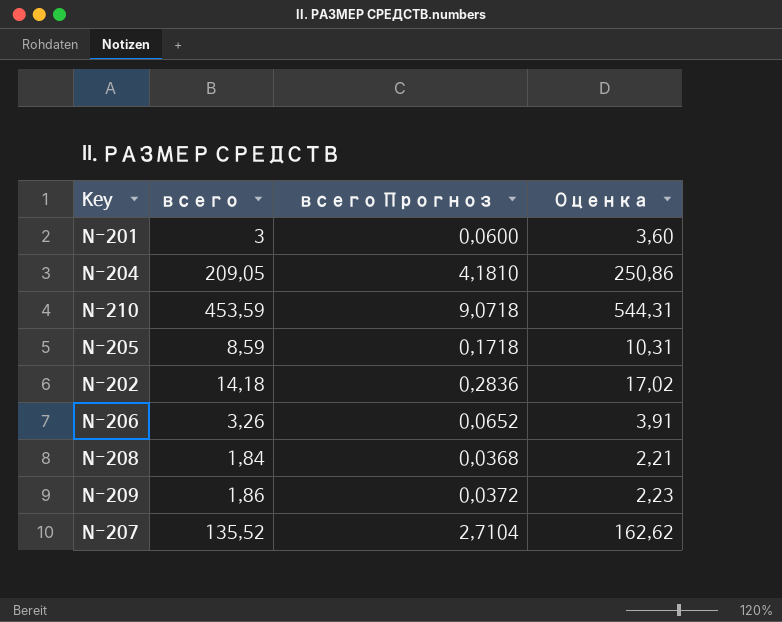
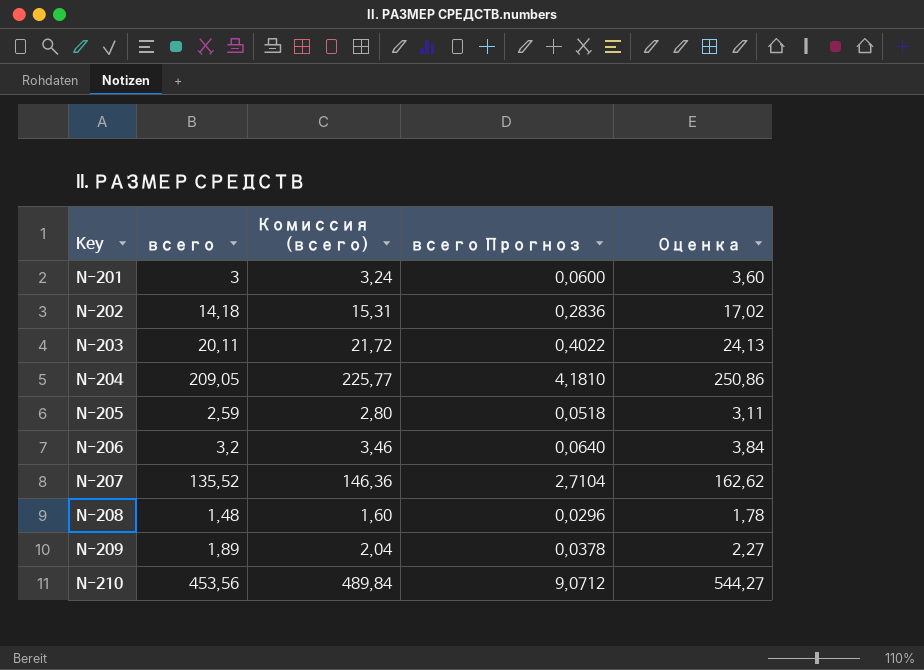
row order: none -> Key ascending
column Комиссия (всего) | formula: none -> [всего] * 1,08
row N-203: none -> 20,11 | 21,72 | 0,4022 | 24,13
N-205 | всего: 8,59 -> 2,59
N-205 | всего Прогноз: 0,1718 -> 0,0518
N-205 | Оценка: 10,31 -> 3,11
N-206 | всего: 3,26 -> 3,2
N-206 | всего Прогноз: 0,0652 -> 0,0640
N-206 | Оценка: 3,91 -> 3,84
N-208 | всего: 1,84 -> 1,48
N-208 | всего Прогноз: 0,0368 -> 0,0296
N-208 | Оценка: 2,21 -> 1,78
N-209 | всего: 1,86 -> 1,89
N-209 | всего Прогноз: 0,0372 -> 0,0378
N-209 | Оценка: 2,23 -> 2,27
N-210 | всего: 453,59 -> 453,56
N-210 | всего Прогноз: 9,0718 -> 9,0712
N-210 | Оценка: 544,31 -> 544,27

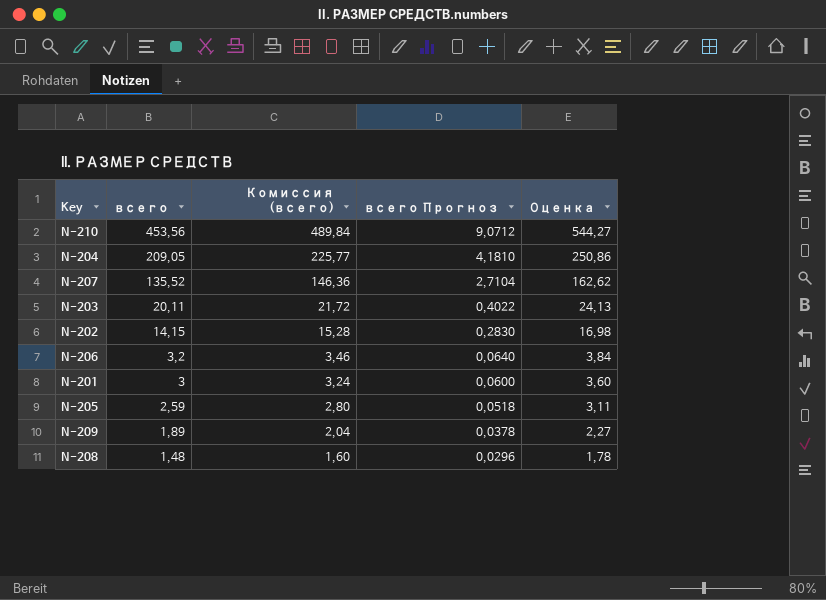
row order: Key ascending -> всего descending
N-202 | всего: 14,18 -> 14,15
N-202 | Комиссия (всего): 15,31 -> 15,28
N-202 | всего Прогноз: 0,2836 -> 0,2830
N-202 | Оценка: 17,02 -> 16,98

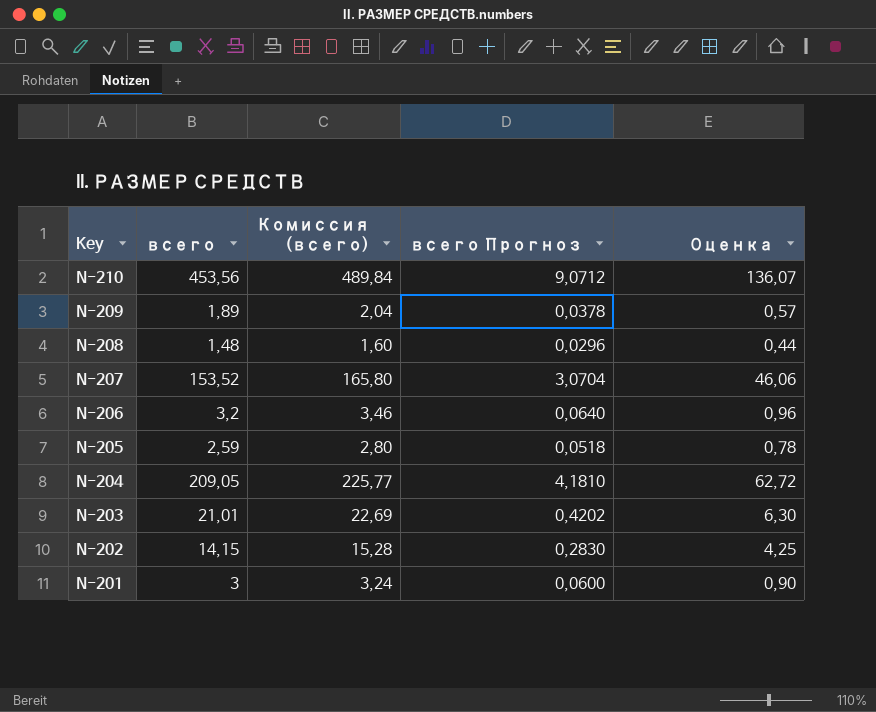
row order: всего descending -> Key descending
column Оценка | formula: [всего] * 1,2 -> [всего] * 0,3
N-207 | всего: 135,52 -> 153,52
N-207 | Комиссия (всего): 146,36 -> 165,80
N-207 | всего Прогноз: 2,7104 -> 3,0704
N-203 | всего: 20,11 -> 21,01
N-203 | Комиссия (всего): 21,72 -> 22,69
N-203 | всего Прогноз: 0,4022 -> 0,4202

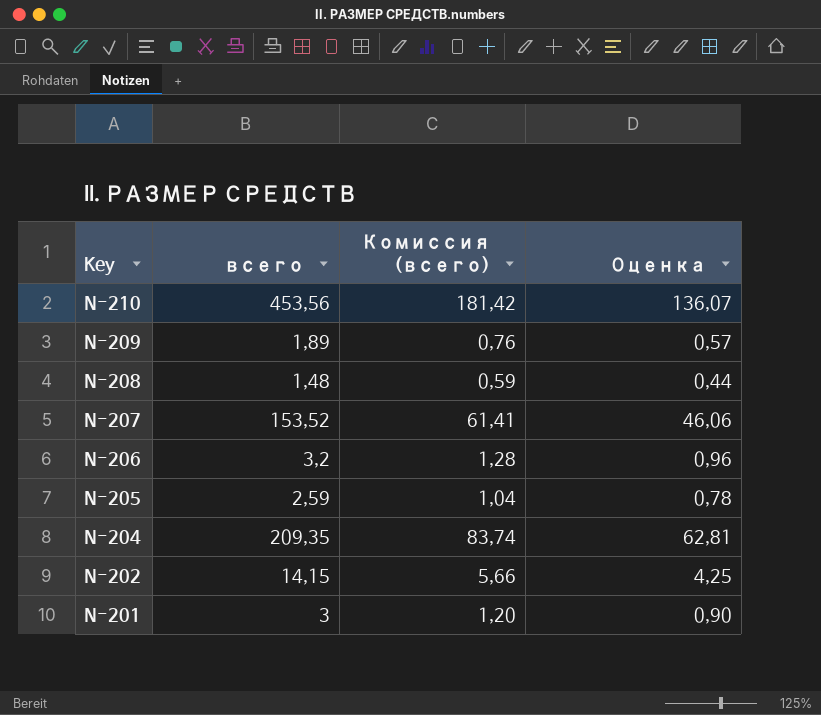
column всего Прогноз | formula: [всего] * 0,02 -> none
column Комиссия (всего) | formula: [всего] * 1,08 -> [всего] * 0,4
row N-203: 21,01 | 22,69 | 0,4202 | 6,30 -> none
N-204 | всего: 209,05 -> 209,35
N-204 | Оценка: 62,72 -> 62,81

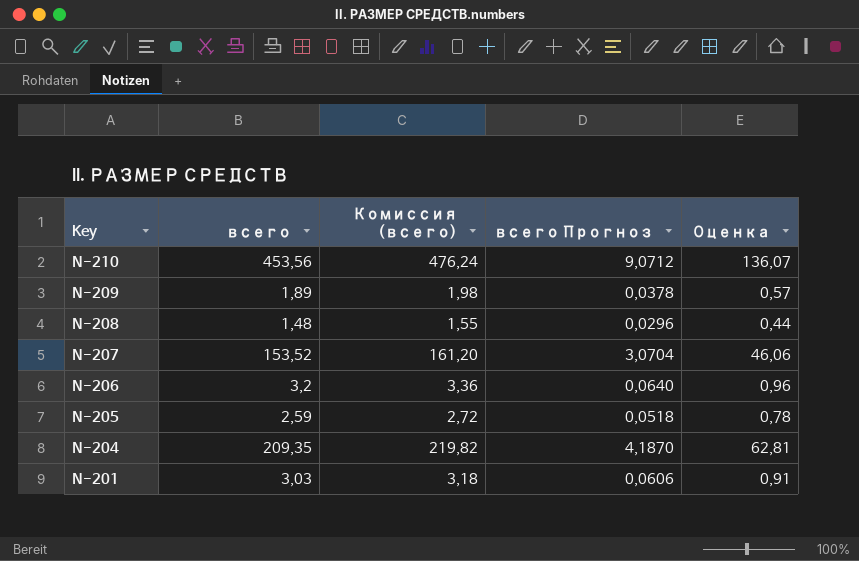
column Комиссия (всего) | formula: [всего] * 0,4 -> [всего] * 1,05
column всего Прогноз | formula: none -> [всего] * 0,02
row N-202: 14,15 | 5,66 | 4,25 -> none
N-201 | всего: 3 -> 3,03
N-201 | Оценка: 0,90 -> 0,91

